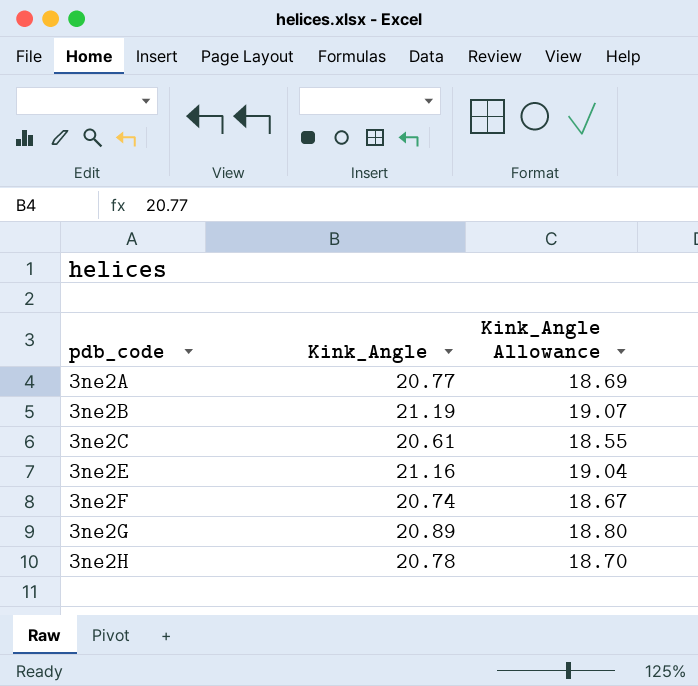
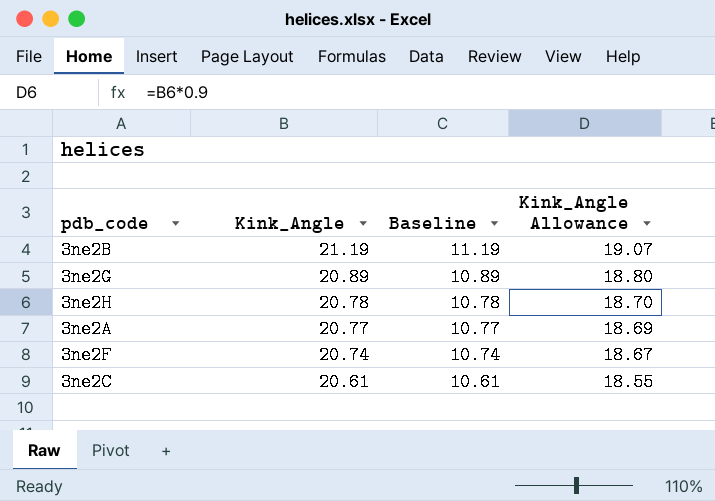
row order: pdb_code ascending -> Kink_Angle descending
column Baseline | formula: none -> [Kink_Angle] - 10
row 3ne2E: 21.16 | 19.04 -> none

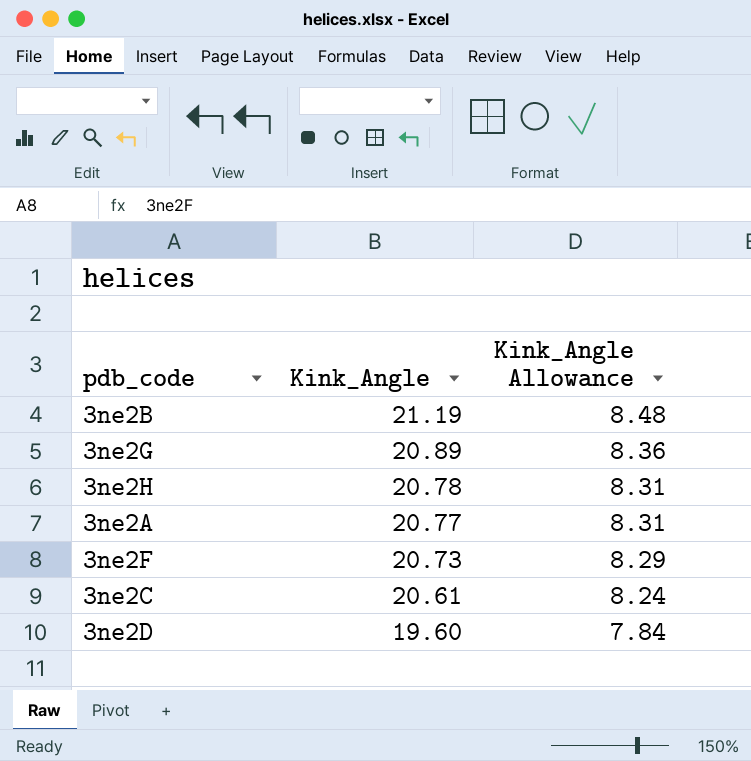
column Baseline | formula: [Kink_Angle] - 10 -> none
column Kink_Angle Allowance | formula: [Kink_Angle] * 0.9 -> [Kink_Angle] * 0.4
3ne2F | Kink_Angle: 20.74 -> 20.73
row 3ne2D: none -> 19.60 | 7.84

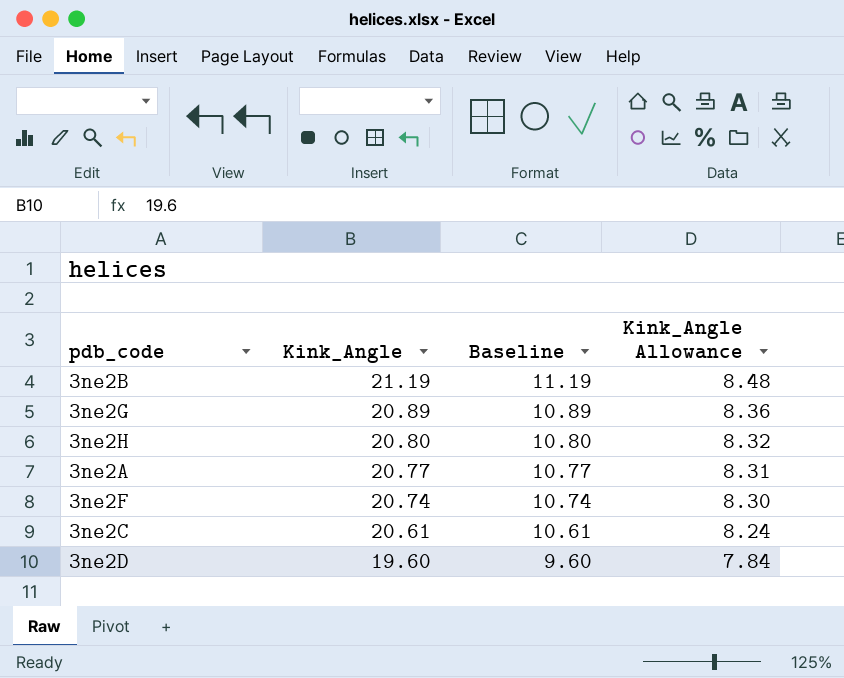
column Baseline | formula: none -> [Kink_Angle] - 10
3ne2H | Kink_Angle: 20.78 -> 20.80
3ne2H | Kink_Angle Allowance: 8.31 -> 8.32
3ne2F | Kink_Angle: 20.73 -> 20.74
3ne2F | Kink_Angle Allowance: 8.29 -> 8.30

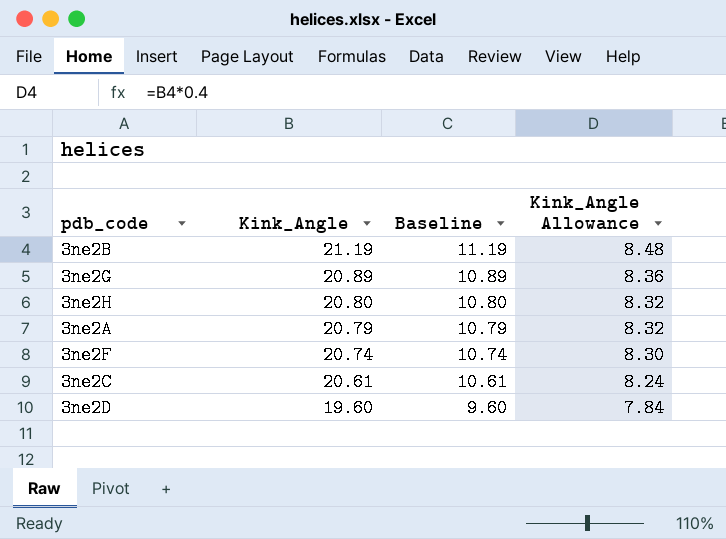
3ne2A | Kink_Angle: 20.77 -> 20.79
3ne2A | Baseline: 10.77 -> 10.79
3ne2A | Kink_Angle Allowance: 8.31 -> 8.32

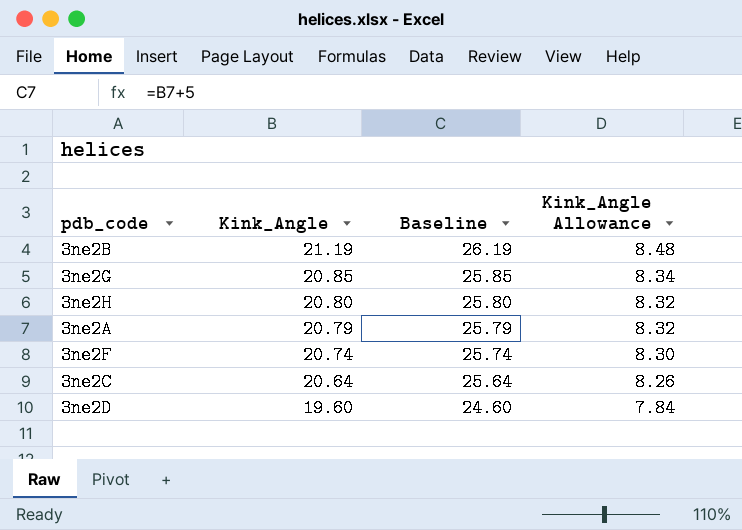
column Baseline | formula: [Kink_Angle] - 10 -> [Kink_Angle] + 5
3ne2G | Kink_Angle: 20.89 -> 20.85
3ne2G | Kink_Angle Allowance: 8.36 -> 8.34
3ne2C | Kink_Angle: 20.61 -> 20.64
3ne2C | Kink_Angle Allowance: 8.24 -> 8.26

